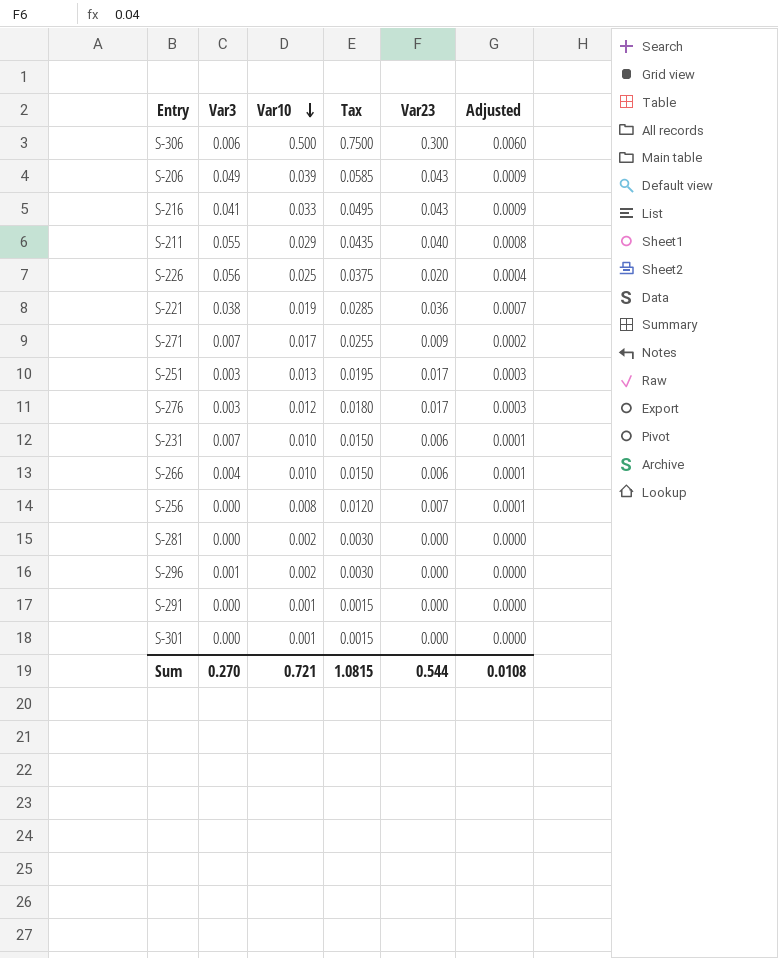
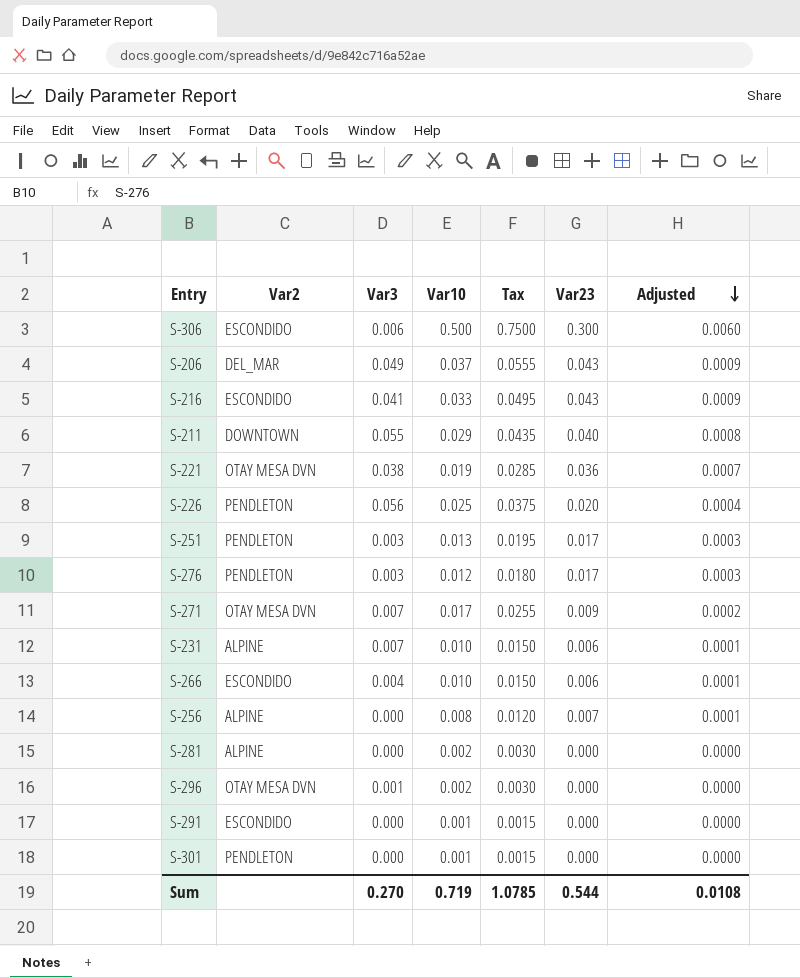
row order: Var10 descending -> Adjusted descending
column Var2 | position: none -> 2
S-206 | Var10: 0.039 -> 0.037
S-206 | Tax: 0.0585 -> 0.0555
Sum | Var10: 0.721 -> 0.719
Sum | Tax: 1.0815 -> 1.0785

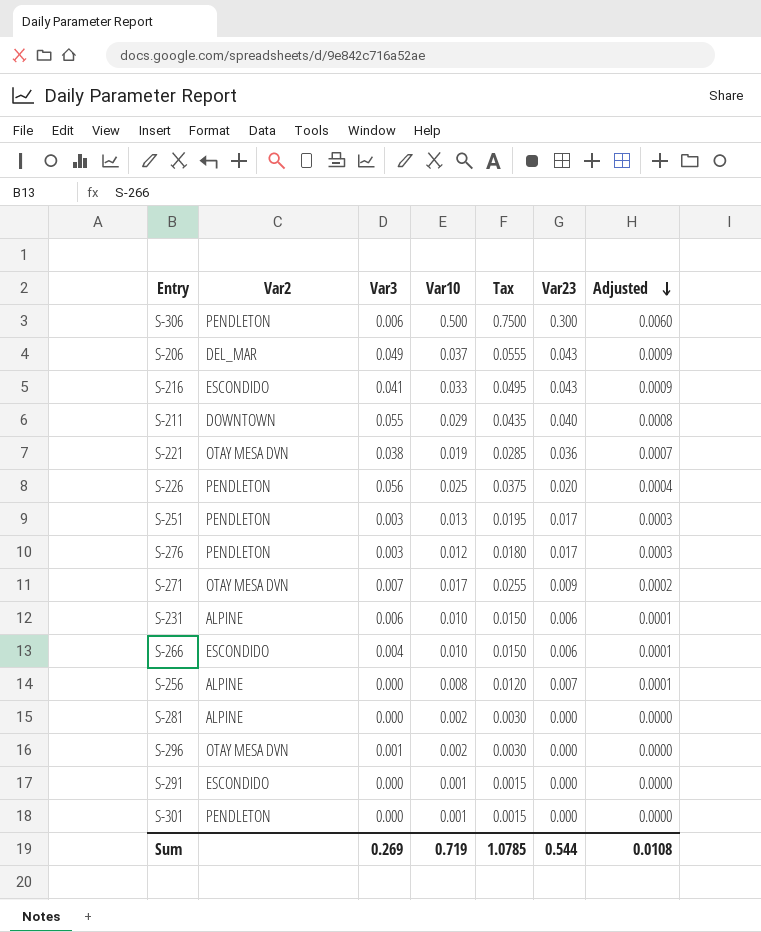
S-306 | Var2: ESCONDIDO -> PENDLETON
S-231 | Var3: 0.007 -> 0.006
Sum | Var3: 0.270 -> 0.269

